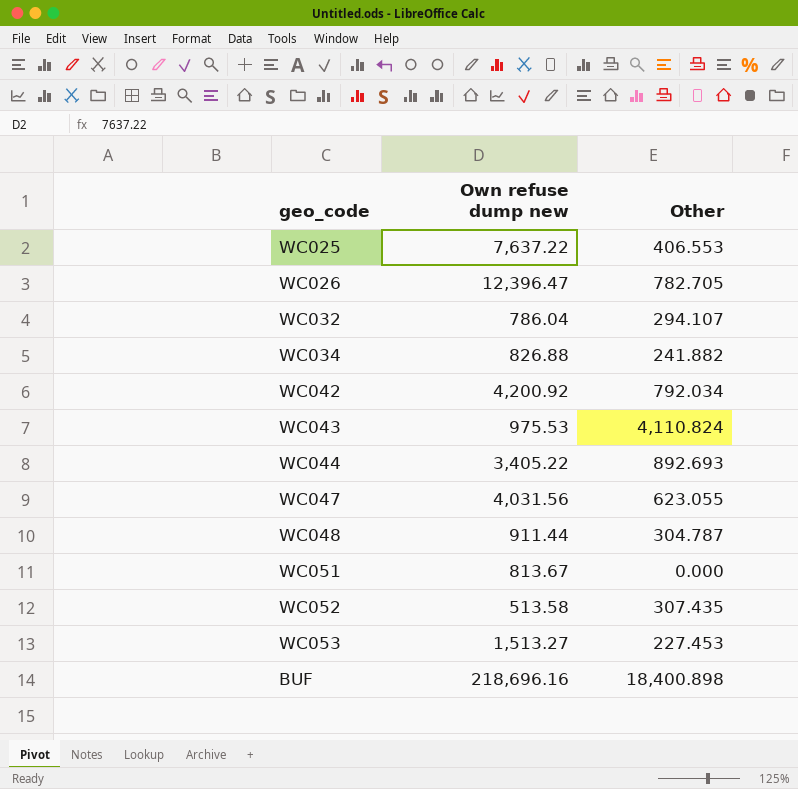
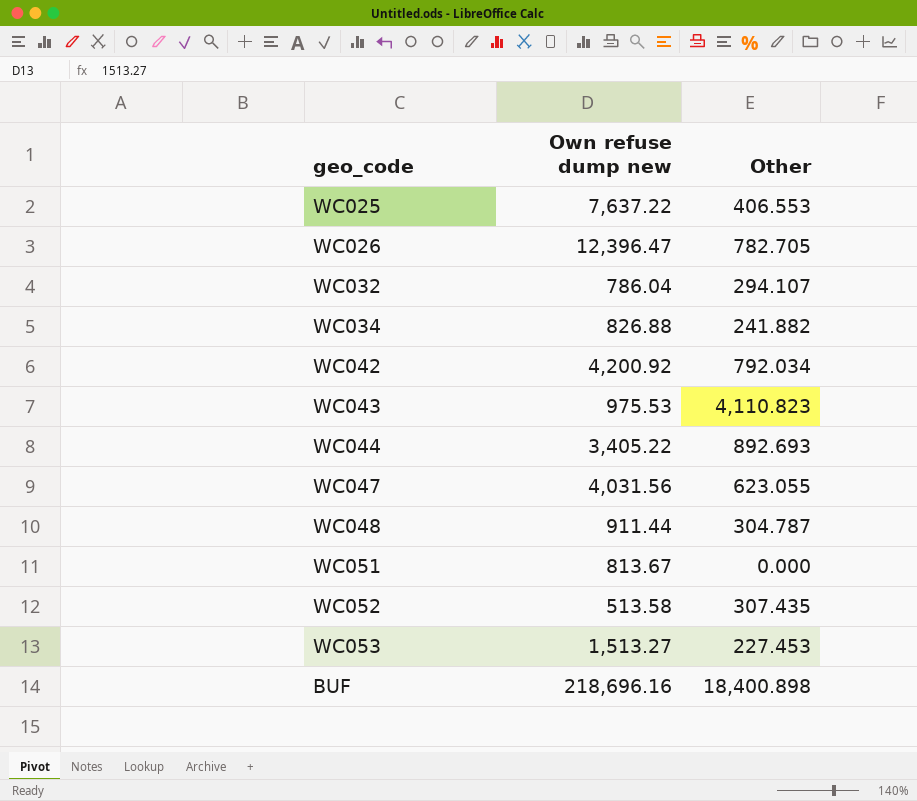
WC043 | Other: 4,110.824 -> 4,110.823

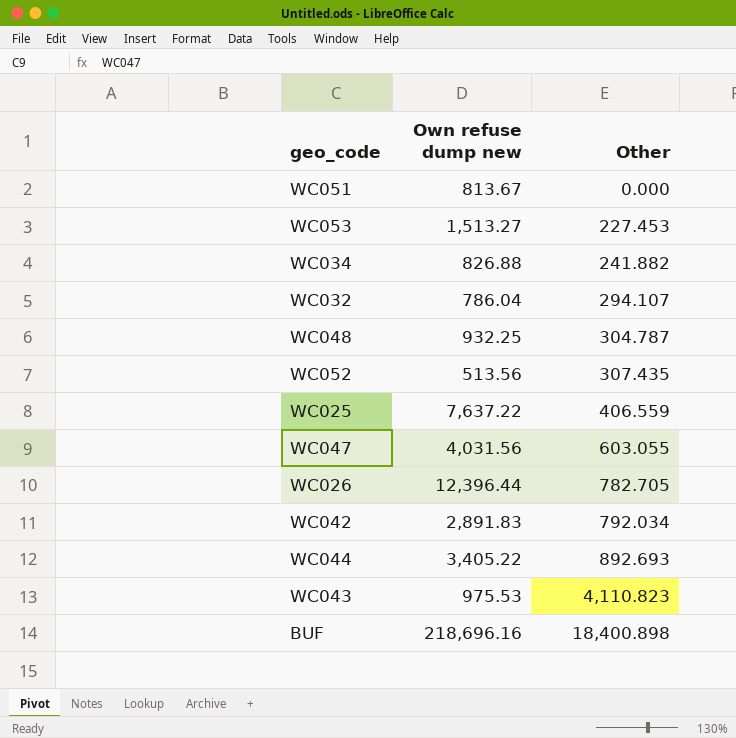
row order: none -> Other ascending
WC048 | Own refuse dump new: 911.44 -> 932.25
WC052 | Own refuse dump new: 513.58 -> 513.56
WC025 | Other: 406.553 -> 406.559
WC047 | Other: 623.055 -> 603.055
WC026 | Own refuse dump new: 12,396.47 -> 12,396.44
WC042 | Own refuse dump new: 4,200.92 -> 2,891.83

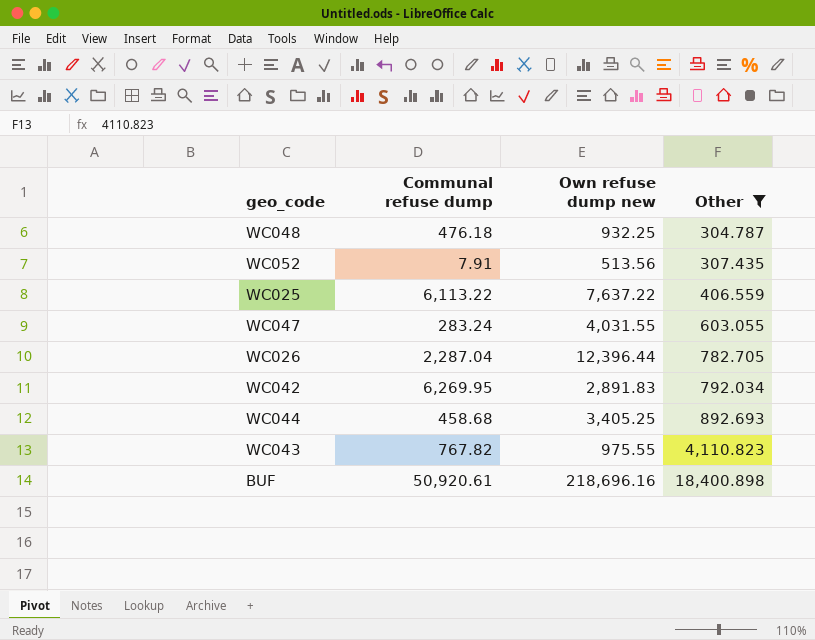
filter: none -> Other >= 304.787
column Communal refuse dump | position: none -> 2
WC047 | Own refuse dump new: 4,031.56 -> 4,031.55
WC044 | Own refuse dump new: 3,405.22 -> 3,405.25
WC043 | Own refuse dump new: 975.53 -> 975.55

